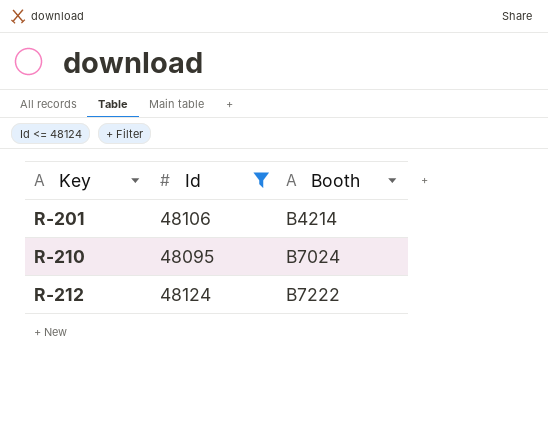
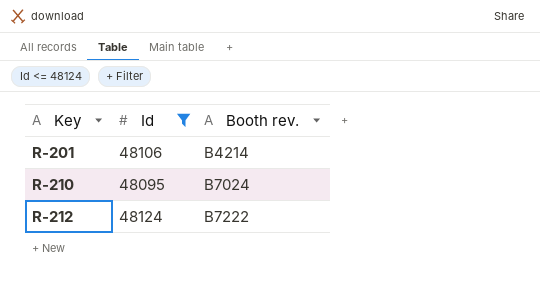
column name: Booth -> Booth rev.

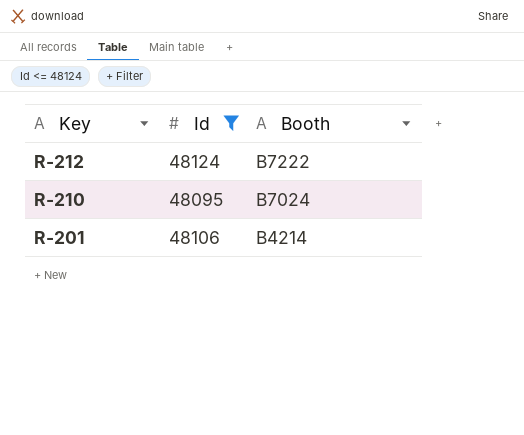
row order: Key ascending -> Key descending
column name: Booth rev. -> Booth

